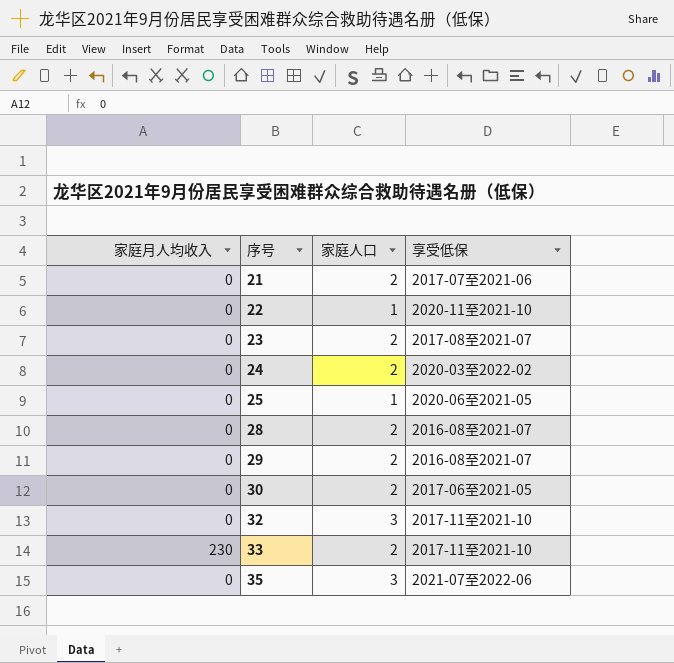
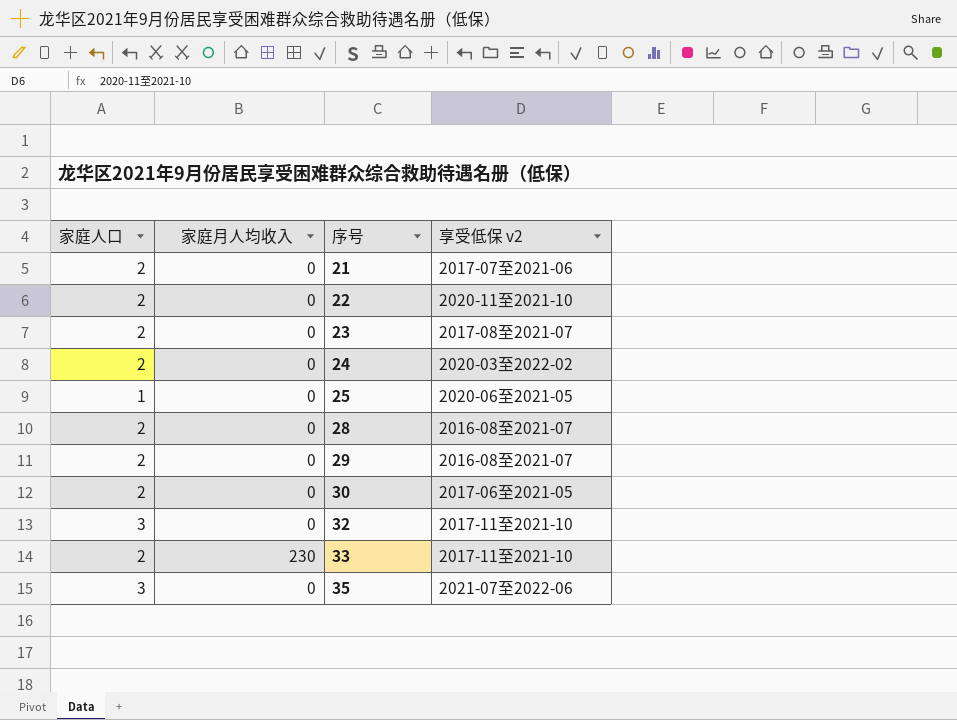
column 家庭人口 | position: 3 -> 1
column name: 享受低保 -> 享受低保 v2
22 | 家庭人口: 1 -> 2

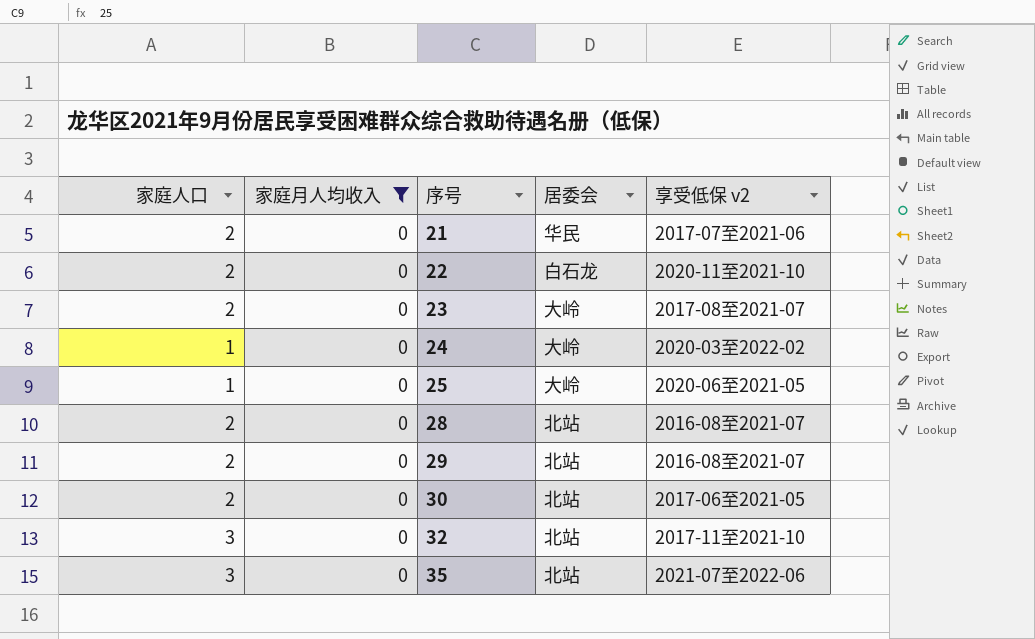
filter: none -> 家庭月人均收入 = 0
column 居委会 | position: none -> 4
24 | 家庭人口: 2 -> 1

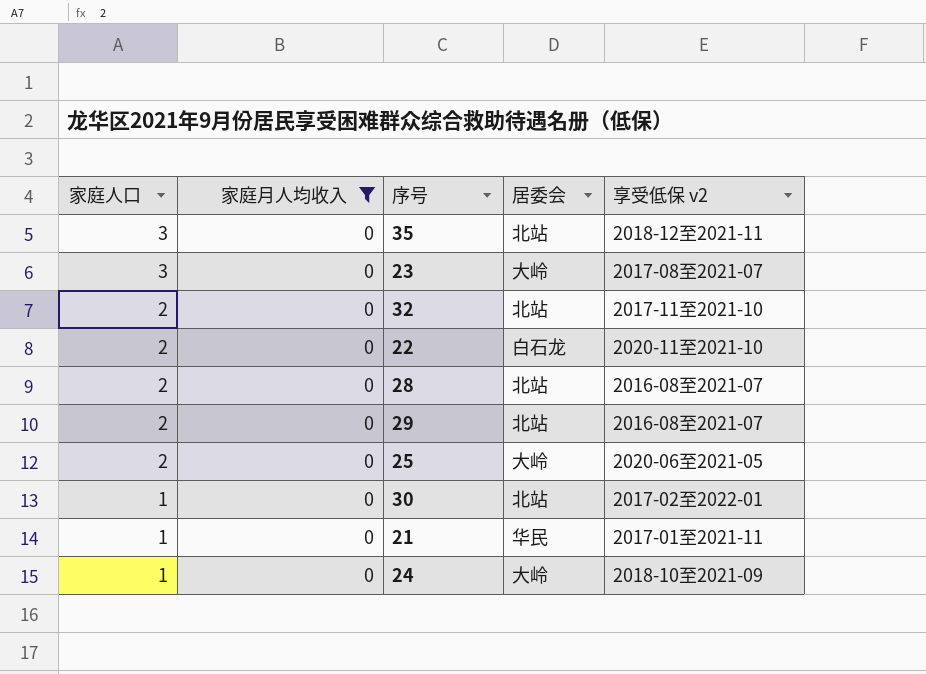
row order: 序号 ascending -> 家庭人口 descending
35 | 享受低保 v2: 2021-07至2022-06 -> 2018-12至2021-11
23 | 家庭人口: 2 -> 3
32 | 家庭人口: 3 -> 2
25 | 家庭人口: 1 -> 2
30 | 家庭人口: 2 -> 1
30 | 享受低保 v2: 2017-06至2021-05 -> 2017-02至2022-01
21 | 家庭人口: 2 -> 1
21 | 享受低保 v2: 2017-07至2021-06 -> 2017-01至2021-11
24 | 享受低保 v2: 2020-03至2022-02 -> 2018-10至2021-09

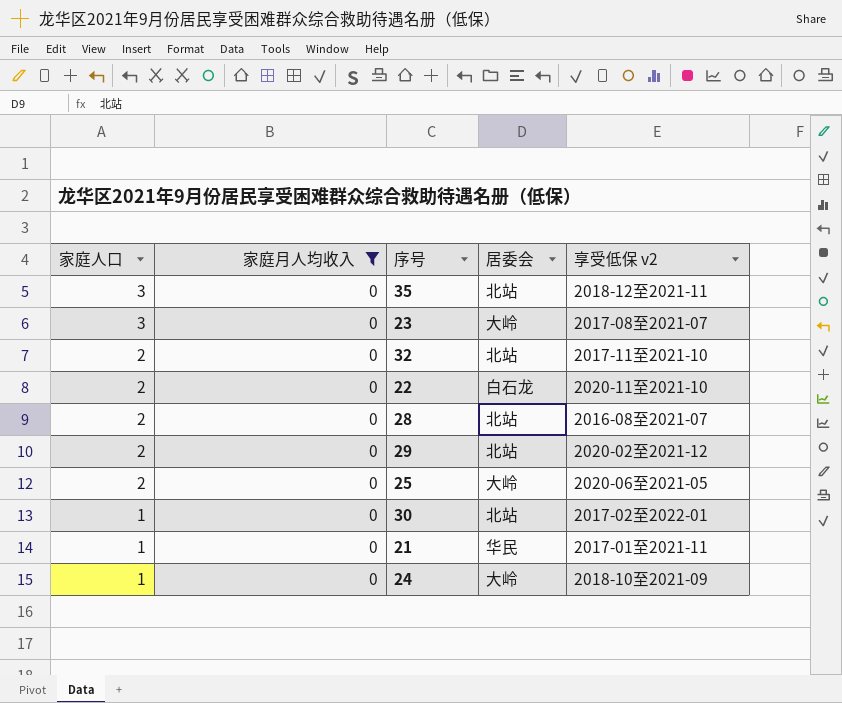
29 | 享受低保 v2: 2016-08至2021-07 -> 2020-02至2021-12

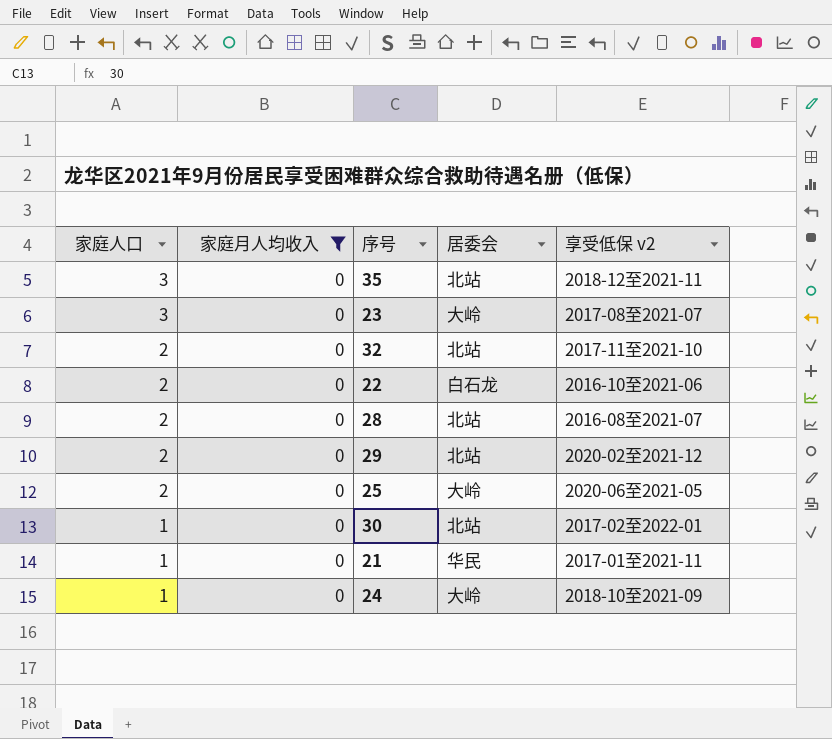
22 | 享受低保 v2: 2020-11至2021-10 -> 2016-10至2021-06

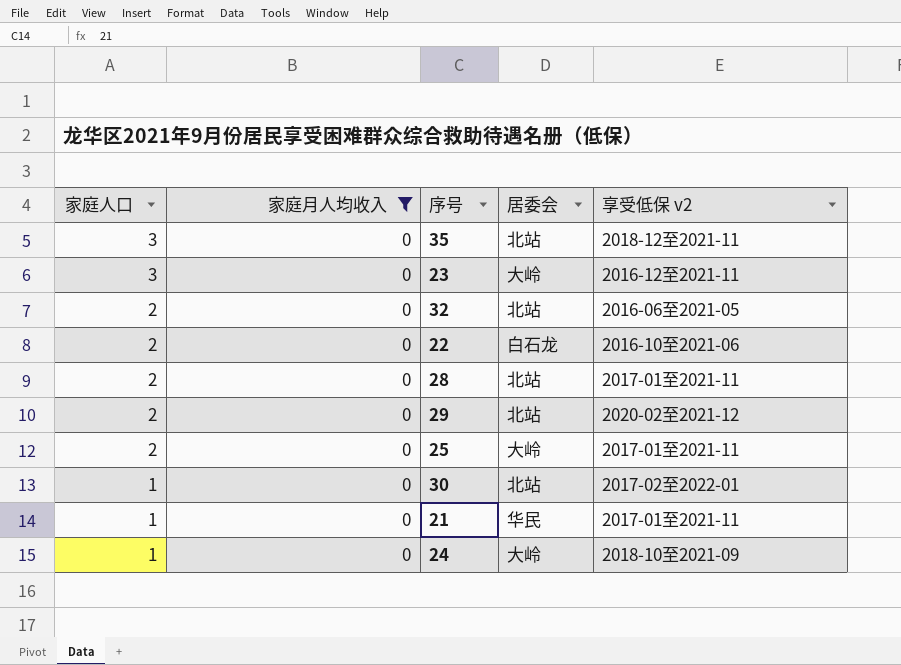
23 | 享受低保 v2: 2017-08至2021-07 -> 2016-12至2021-11
32 | 享受低保 v2: 2017-11至2021-10 -> 2016-06至2021-05
28 | 享受低保 v2: 2016-08至2021-07 -> 2017-01至2021-11
25 | 享受低保 v2: 2020-06至2021-05 -> 2017-01至2021-11

